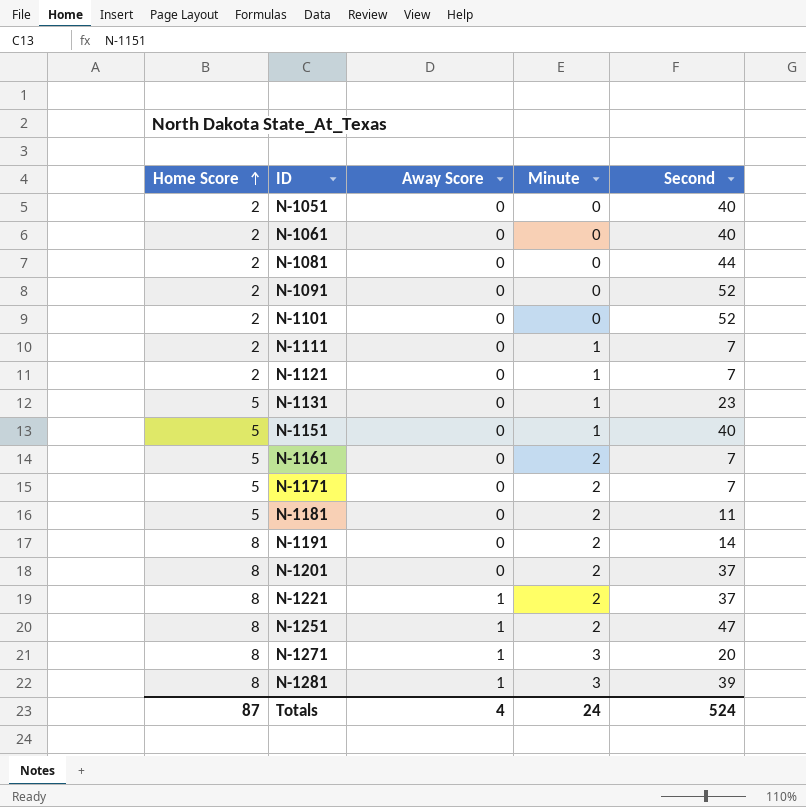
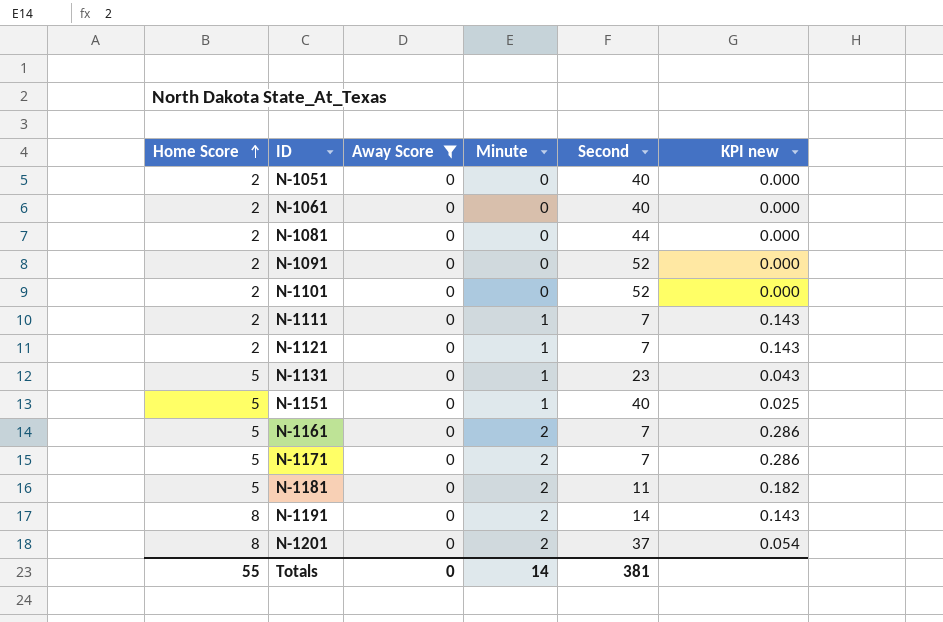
filter: none -> Away Score = 0
column KPI new | formula: none -> [Minute] / [Second]
Totals | Home Score: 87 -> 55
Totals | Away Score: 4 -> 0
Totals | Minute: 24 -> 14
Totals | Second: 524 -> 381

